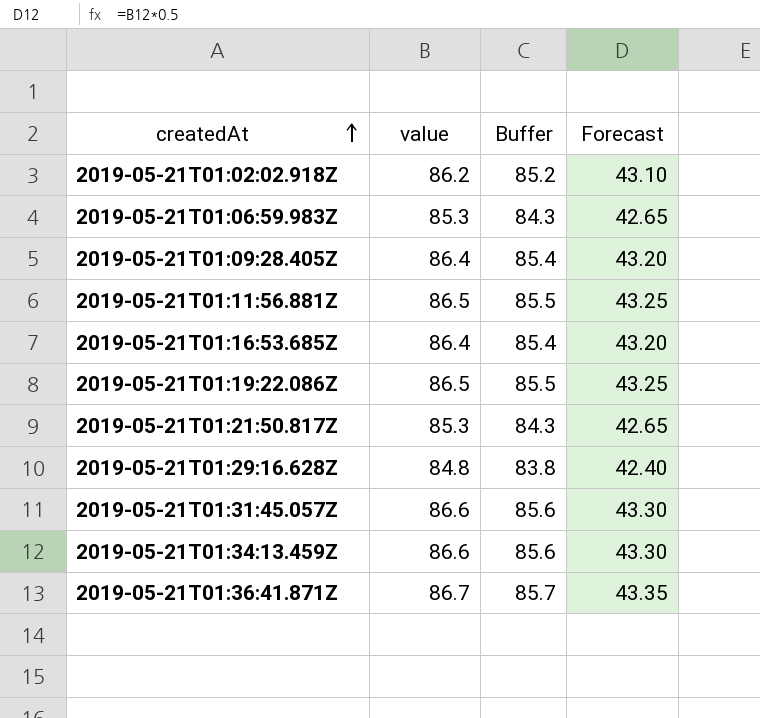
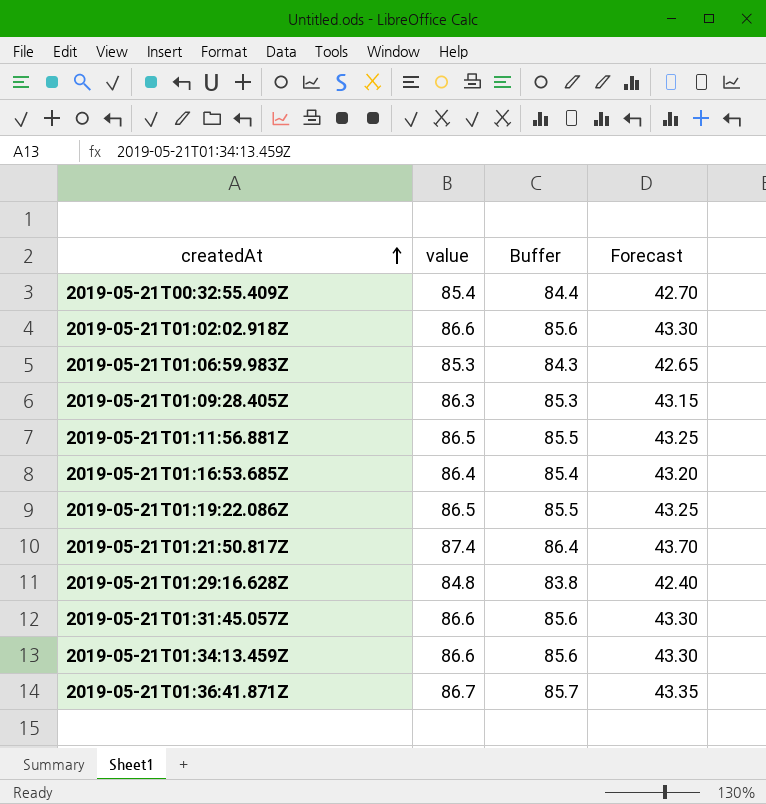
row 2019-05-21T00:32:55.409Z: none -> 85.4 | 84.4 | 42.70
2019-05-21T01:02:02.918Z | value: 86.2 -> 86.6
2019-05-21T01:02:02.918Z | Buffer: 85.2 -> 85.6
2019-05-21T01:02:02.918Z | Forecast: 43.10 -> 43.30
2019-05-21T01:09:28.405Z | value: 86.4 -> 86.3
2019-05-21T01:09:28.405Z | Buffer: 85.4 -> 85.3
2019-05-21T01:09:28.405Z | Forecast: 43.20 -> 43.15
2019-05-21T01:21:50.817Z | value: 85.3 -> 87.4
2019-05-21T01:21:50.817Z | Buffer: 84.3 -> 86.4
2019-05-21T01:21:50.817Z | Forecast: 42.65 -> 43.70

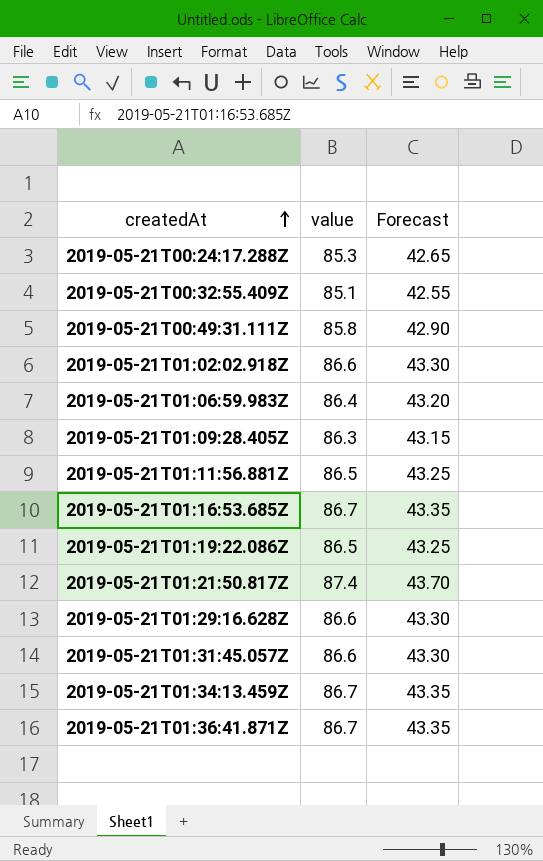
column Buffer | formula: [value] - 1 -> none
row 2019-05-21T00:24:17.288Z: none -> 85.3 | 42.65
2019-05-21T00:32:55.409Z | value: 85.4 -> 85.1
2019-05-21T00:32:55.409Z | Forecast: 42.70 -> 42.55
row 2019-05-21T00:49:31.111Z: none -> 85.8 | 42.90
2019-05-21T01:06:59.983Z | value: 85.3 -> 86.4
2019-05-21T01:06:59.983Z | Forecast: 42.65 -> 43.20
2019-05-21T01:16:53.685Z | value: 86.4 -> 86.7
2019-05-21T01:16:53.685Z | Forecast: 43.20 -> 43.35
2019-05-21T01:29:16.628Z | value: 84.8 -> 86.6
2019-05-21T01:29:16.628Z | Forecast: 42.40 -> 43.30
2019-05-21T01:34:13.459Z | value: 86.6 -> 86.7
2019-05-21T01:34:13.459Z | Forecast: 43.30 -> 43.35

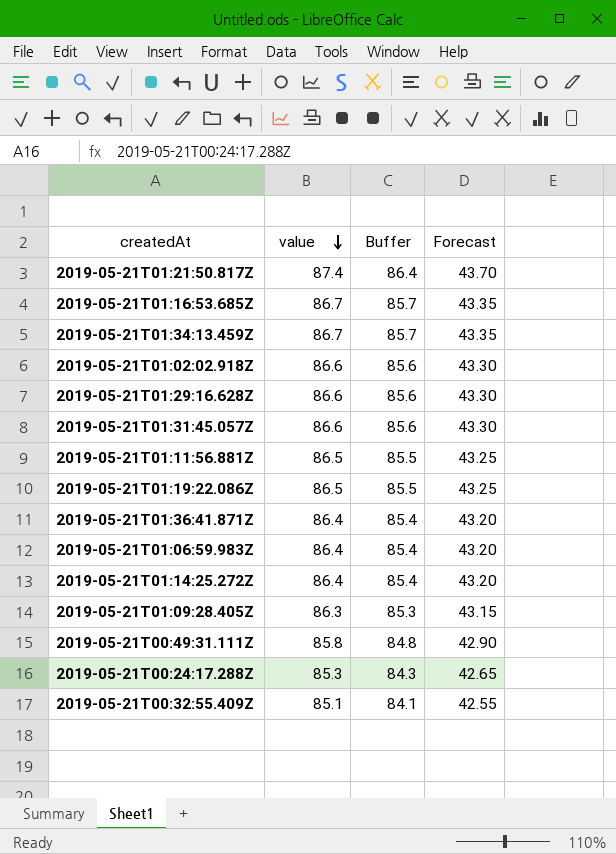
row order: createdAt ascending -> value descending
column Buffer | formula: none -> [value] - 1
2019-05-21T01:36:41.871Z | value: 86.7 -> 86.4
2019-05-21T01:36:41.871Z | Forecast: 43.35 -> 43.20
row 2019-05-21T01:14:25.272Z: none -> 86.4 | 85.4 | 43.20

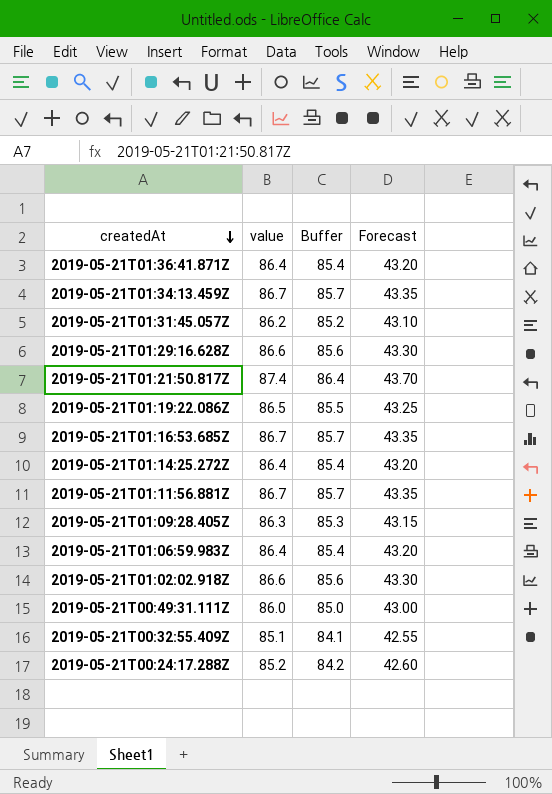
row order: value descending -> createdAt descending
2019-05-21T01:31:45.057Z | value: 86.6 -> 86.2
2019-05-21T01:31:45.057Z | Buffer: 85.6 -> 85.2
2019-05-21T01:31:45.057Z | Forecast: 43.30 -> 43.10
2019-05-21T01:11:56.881Z | value: 86.5 -> 86.7
2019-05-21T01:11:56.881Z | Buffer: 85.5 -> 85.7
2019-05-21T01:11:56.881Z | Forecast: 43.25 -> 43.35
2019-05-21T00:49:31.111Z | value: 85.8 -> 86.0
2019-05-21T00:49:31.111Z | Buffer: 84.8 -> 85.0
2019-05-21T00:49:31.111Z | Forecast: 42.90 -> 43.00
2019-05-21T00:24:17.288Z | value: 85.3 -> 85.2
2019-05-21T00:24:17.288Z | Buffer: 84.3 -> 84.2
2019-05-21T00:24:17.288Z | Forecast: 42.65 -> 42.60

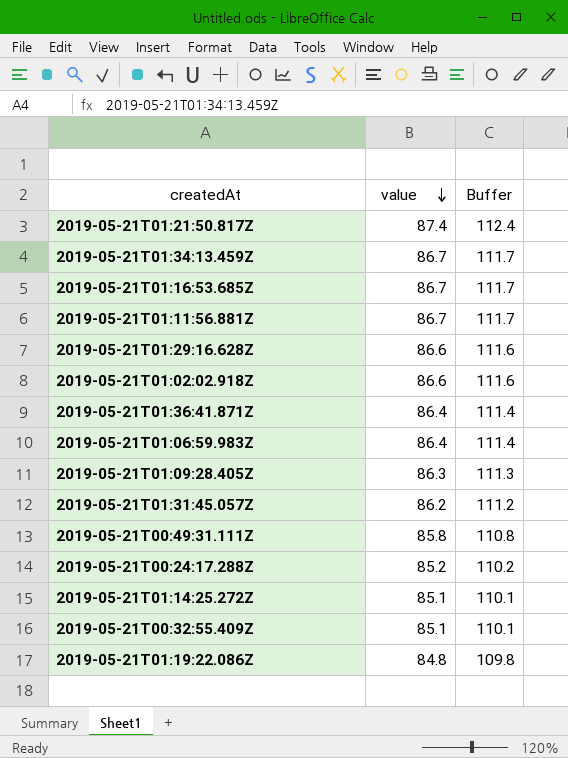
row order: createdAt descending -> value descending
column Forecast | formula: [value] * 0.5 -> none
column Buffer | formula: [value] - 1 -> [value] + 25
2019-05-21T00:49:31.111Z | value: 86.0 -> 85.8
2019-05-21T01:14:25.272Z | value: 86.4 -> 85.1
2019-05-21T01:19:22.086Z | value: 86.5 -> 84.8

